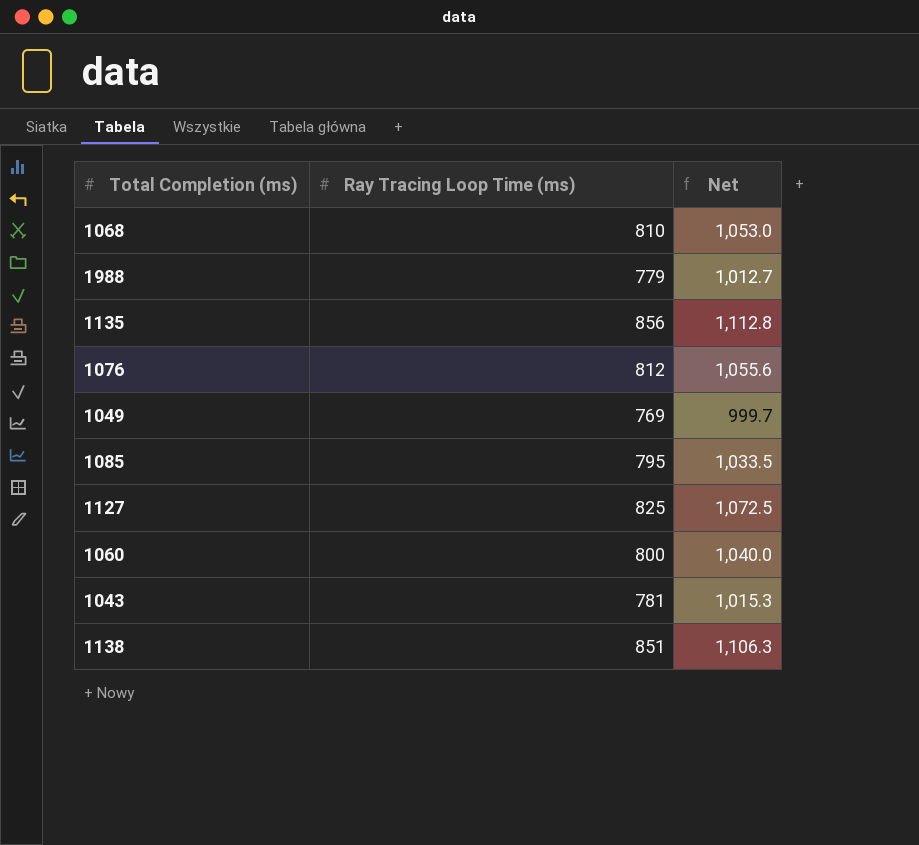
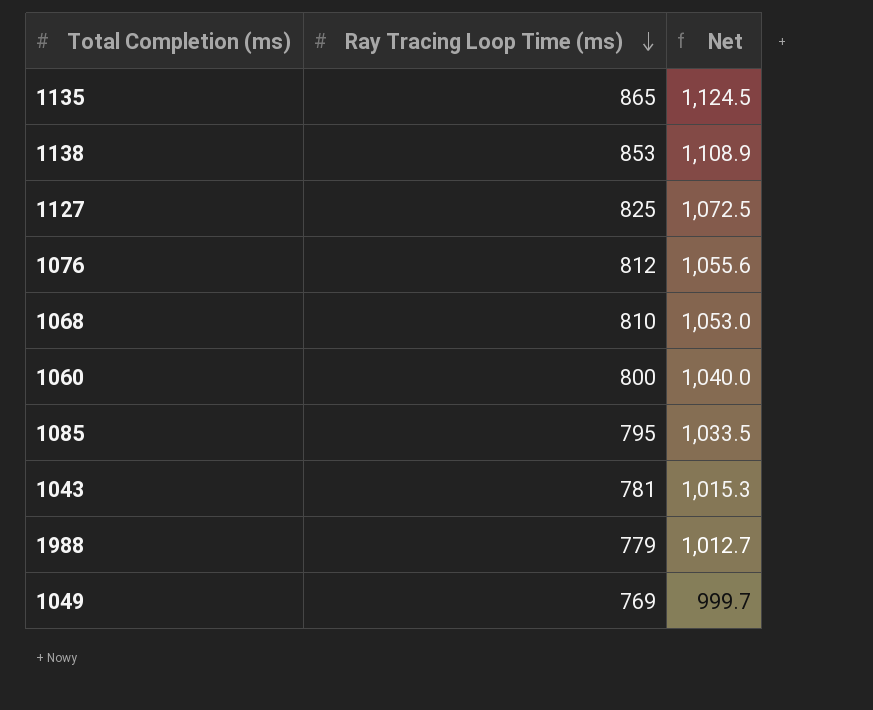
row order: none -> Ray Tracing Loop Time (ms) descending
1135 | Ray Tracing Loop Time (ms): 856 -> 865
1135 | Net: 1,112.8 -> 1,124.5
1138 | Ray Tracing Loop Time (ms): 851 -> 853
1138 | Net: 1,106.3 -> 1,108.9

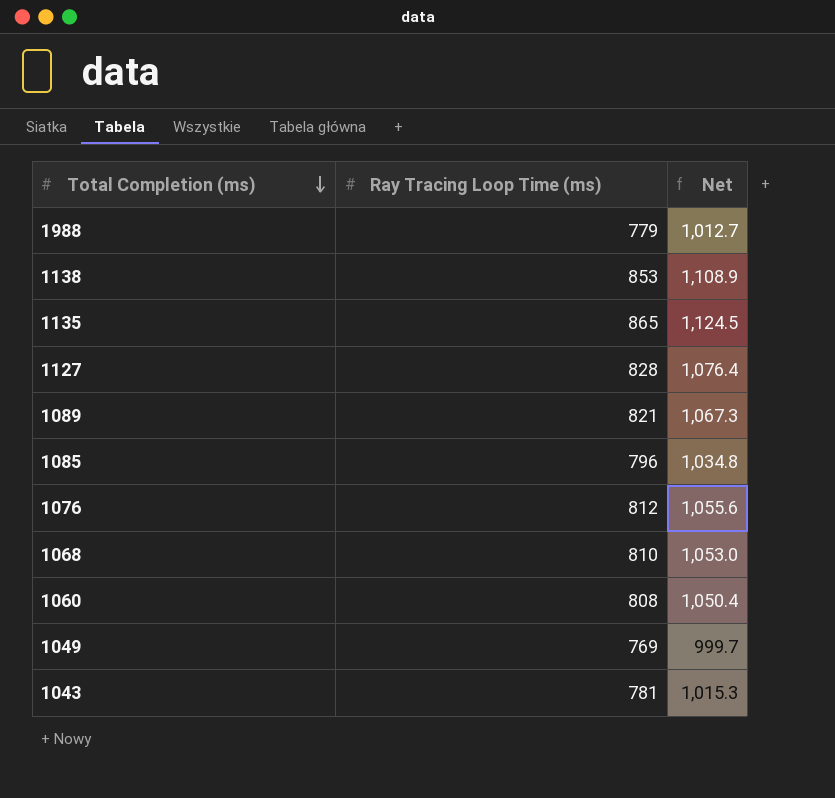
row order: Ray Tracing Loop Time (ms) descending -> Total Completion (ms) descending
1127 | Ray Tracing Loop Time (ms): 825 -> 828
1127 | Net: 1,072.5 -> 1,076.4
row 1089: none -> 821 | 1,067.3
1085 | Ray Tracing Loop Time (ms): 795 -> 796
1085 | Net: 1,033.5 -> 1,034.8
1060 | Ray Tracing Loop Time (ms): 800 -> 808
1060 | Net: 1,040.0 -> 1,050.4

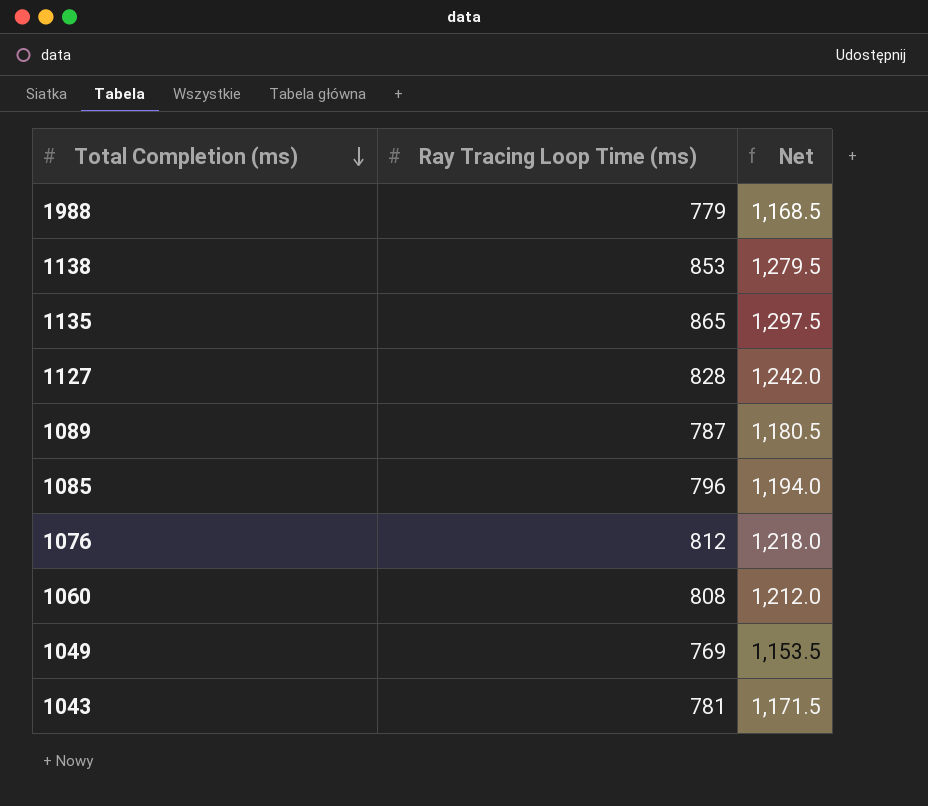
column Net | formula: [Ray Tracing Loop Time (ms)] * 1.3 -> [Ray Tracing Loop Time (ms)] * 1.5
row 1068: 810 | 1,053.0 -> none
1089 | Ray Tracing Loop Time (ms): 821 -> 787

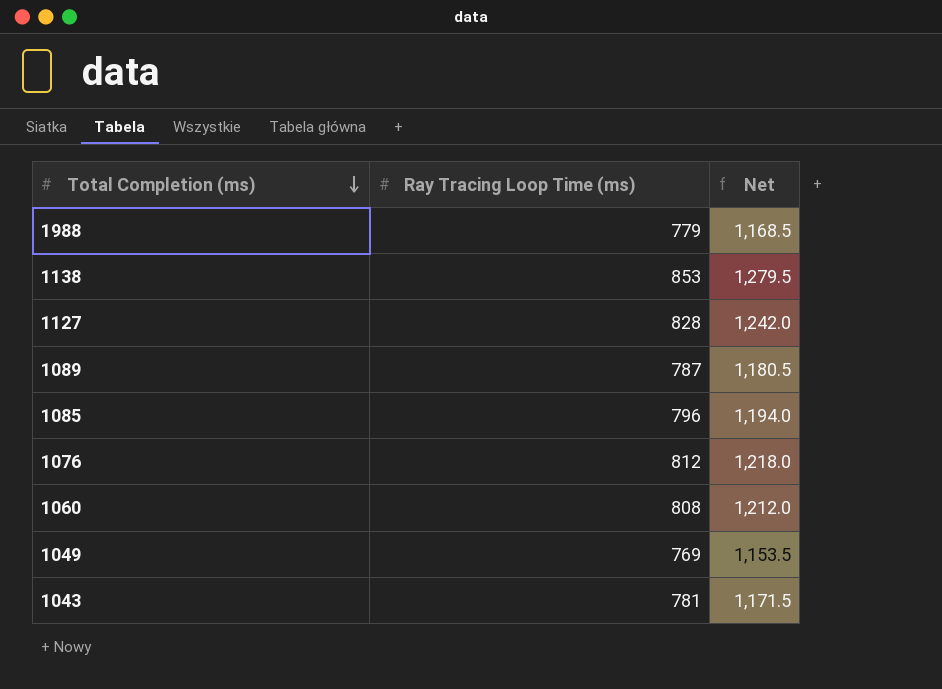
row 1135: 865 | 1,297.5 -> none

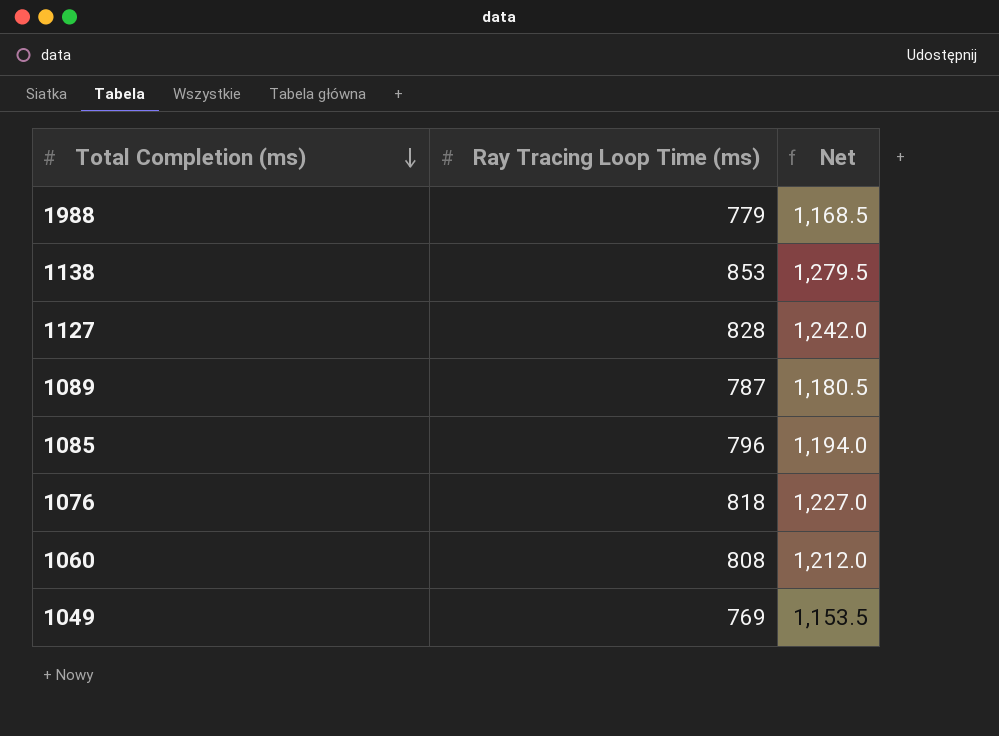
row 1043: 781 | 1,171.5 -> none
1076 | Ray Tracing Loop Time (ms): 812 -> 818
1076 | Net: 1,218.0 -> 1,227.0

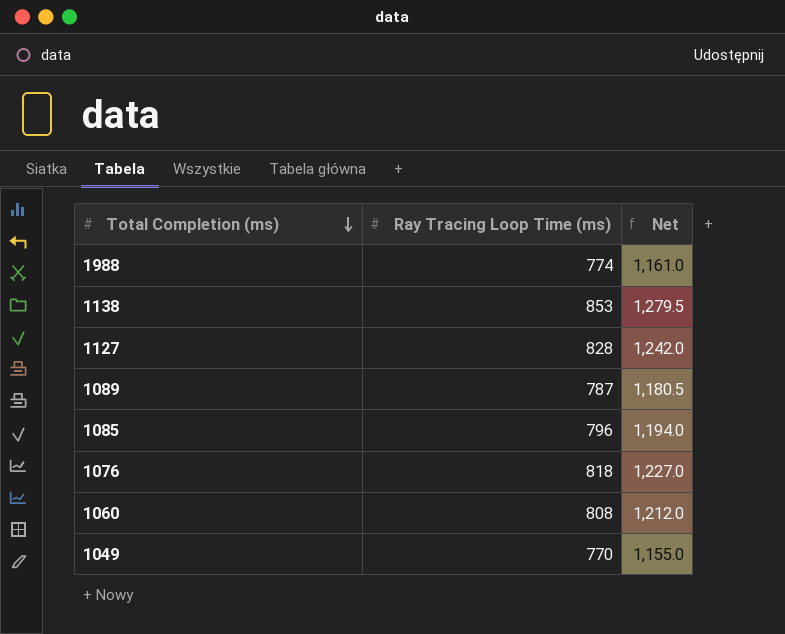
1988 | Ray Tracing Loop Time (ms): 779 -> 774
1988 | Net: 1,168.5 -> 1,161.0
1049 | Ray Tracing Loop Time (ms): 769 -> 770
1049 | Net: 1,153.5 -> 1,155.0

